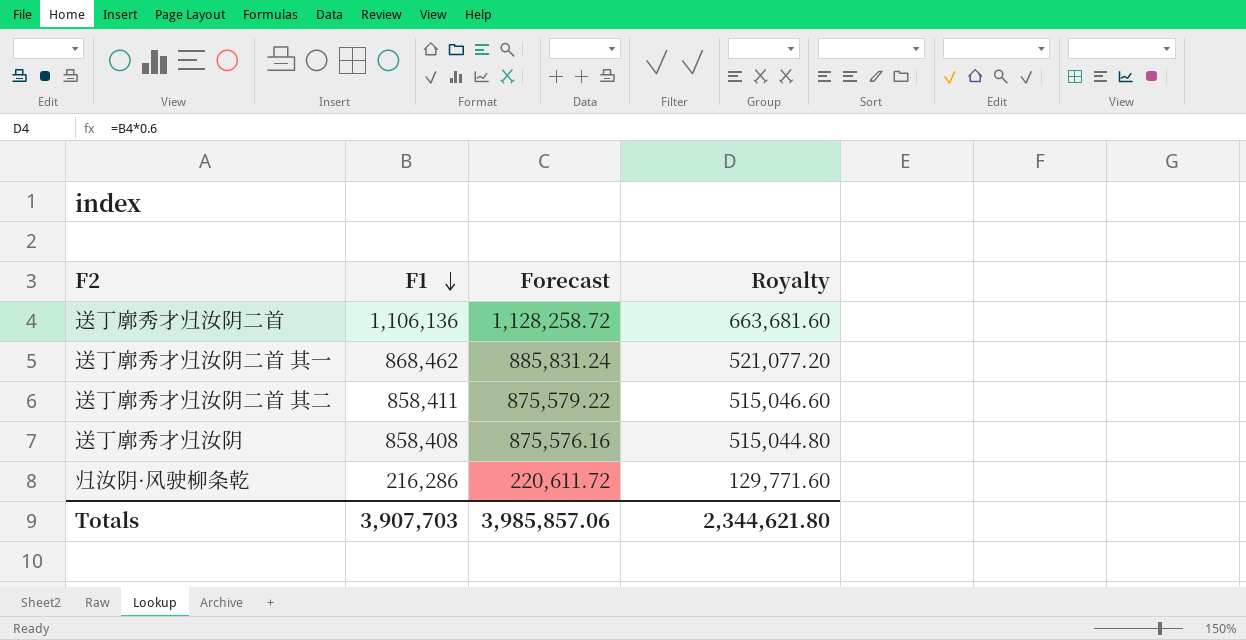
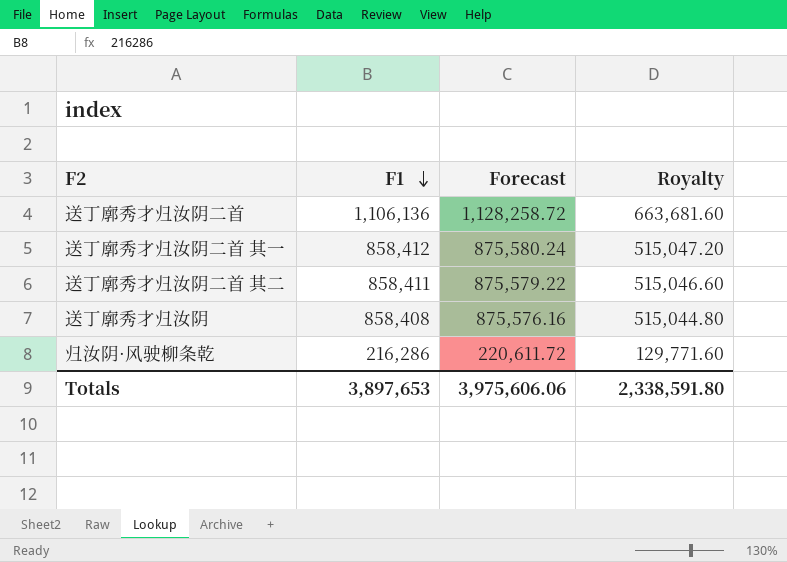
送丁廓秀才归汝阴二首 其一 | F1: 868,462 -> 858,412
送丁廓秀才归汝阴二首 其一 | Forecast: 885,831.24 -> 875,580.24
送丁廓秀才归汝阴二首 其一 | Royalty: 521,077.20 -> 515,047.20
Totals | F1: 3,907,703 -> 3,897,653
Totals | Forecast: 3,985,857.06 -> 3,975,606.06
Totals | Royalty: 2,344,621.80 -> 2,338,591.80

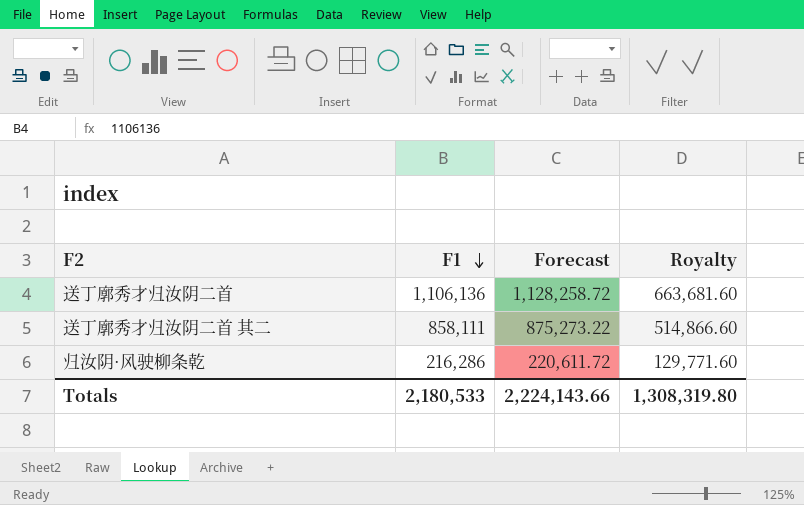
row 送丁廓秀才归汝阴二首 其一: 858,412 | 875,580.24 | 515,047.20 -> none
row 送丁廓秀才归汝阴: 858,408 | 875,576.16 | 515,044.80 -> none
送丁廓秀才归汝阴二首 其二 | F1: 858,411 -> 858,111
送丁廓秀才归汝阴二首 其二 | Forecast: 875,579.22 -> 875,273.22
送丁廓秀才归汝阴二首 其二 | Royalty: 515,046.60 -> 514,866.60
Totals | F1: 3,897,653 -> 2,180,533
Totals | Forecast: 3,975,606.06 -> 2,224,143.66
Totals | Royalty: 2,338,591.80 -> 1,308,319.80

